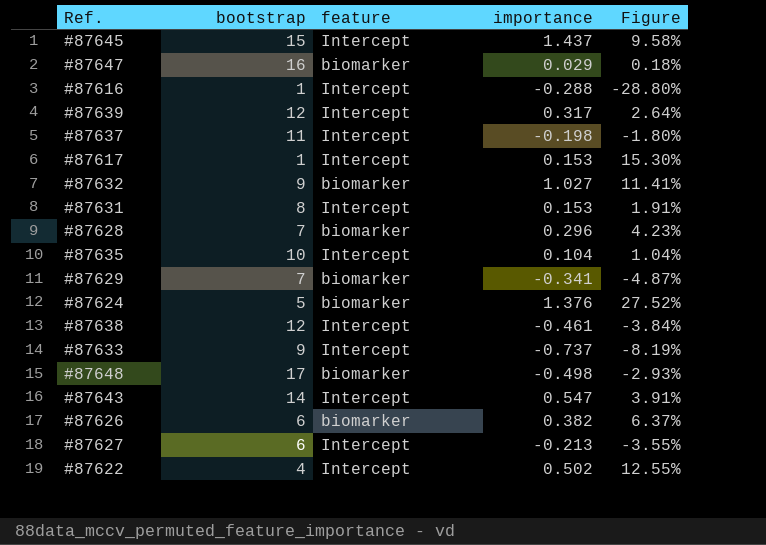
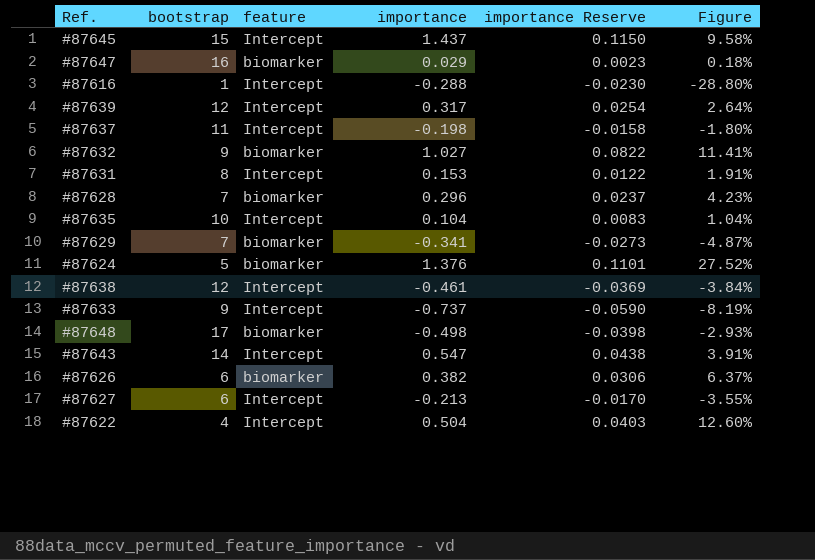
column importance Reserve | formula: none -> [importance] * 0.08
row #87617: 1 | Intercept | 0.153 | 15.30% -> none
#87622 | importance: 0.502 -> 0.504
#87622 | Figure: 12.55% -> 12.60%

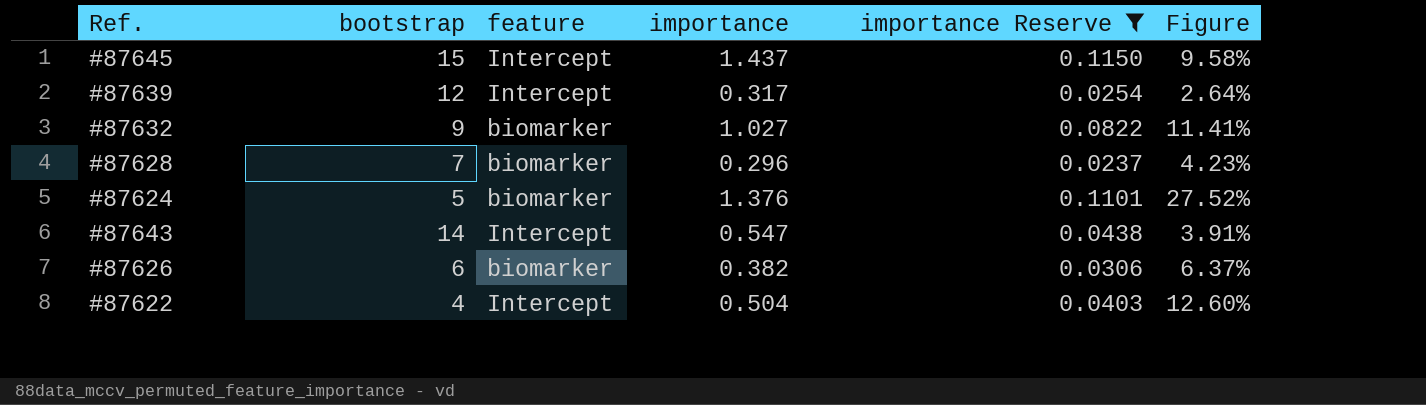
filter: none -> importance Reserve >= 0.0237

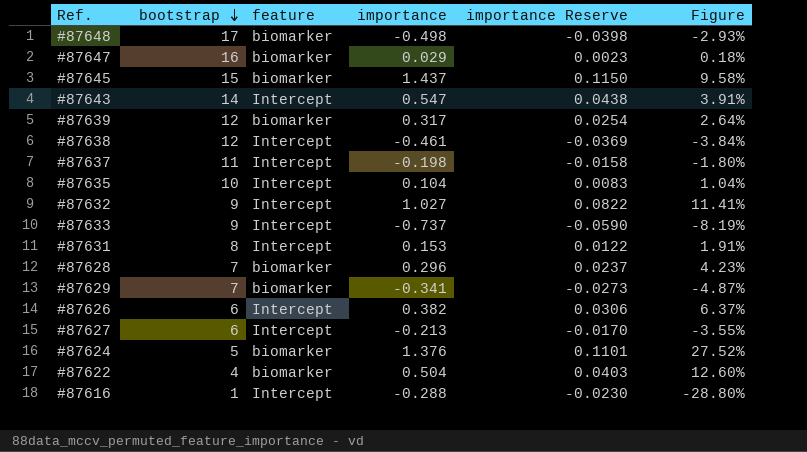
filter: importance Reserve >= 0.0237 -> none
row order: none -> bootstrap descending
#87645 | feature: Intercept -> biomarker
#87639 | feature: Intercept -> biomarker
#87632 | feature: biomarker -> Intercept
#87626 | feature: biomarker -> Intercept
#87622 | feature: Intercept -> biomarker

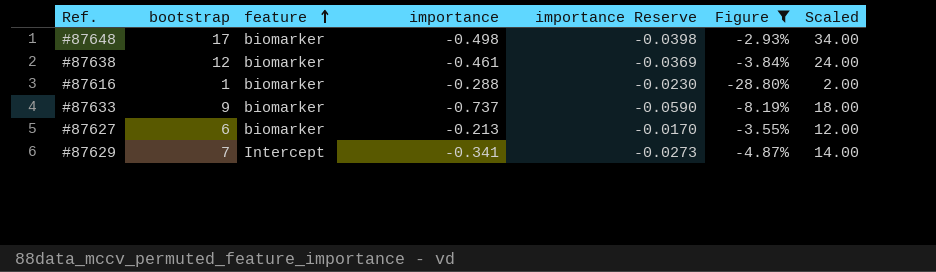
filter: none -> Figure <= -2.93%
row order: bootstrap descending -> feature ascending
column Scaled | formula: none -> [bootstrap] * 2
#87638 | feature: Intercept -> biomarker
#87616 | feature: Intercept -> biomarker
#87633 | feature: Intercept -> biomarker
#87627 | feature: Intercept -> biomarker
#87629 | feature: biomarker -> Intercept

